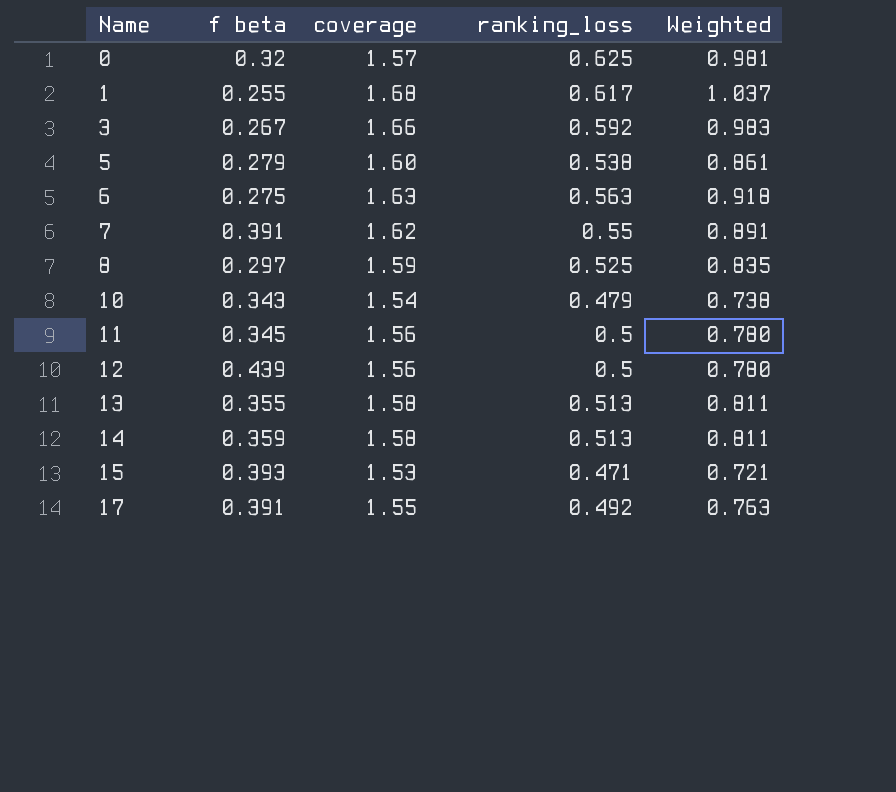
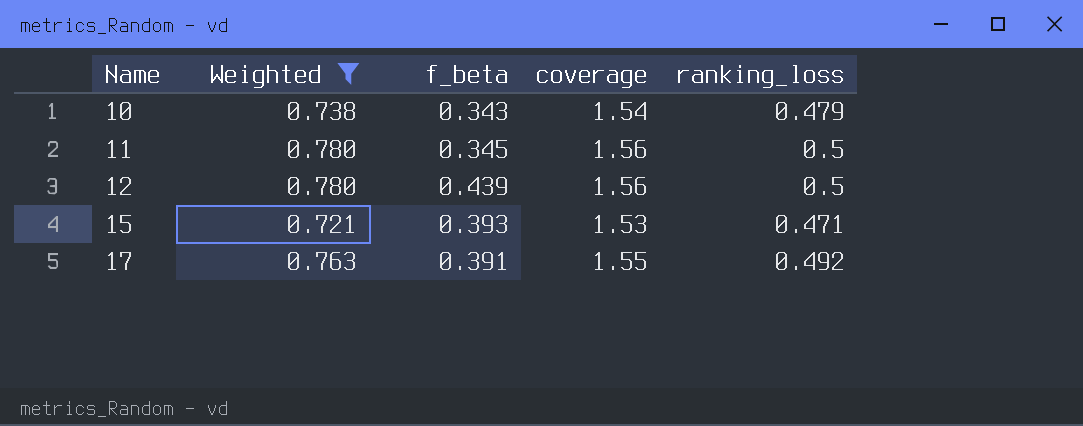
filter: none -> Weighted <= 0.780
column Weighted | position: 5 -> 2
column name: f beta -> f_beta

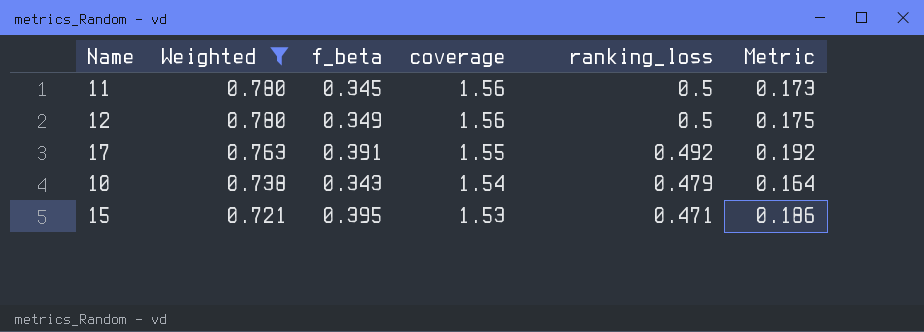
row order: Name ascending -> Weighted descending
column Metric | formula: none -> [f_beta] * [ranking_loss]
12 | f_beta: 0.439 -> 0.349
15 | f_beta: 0.393 -> 0.395

